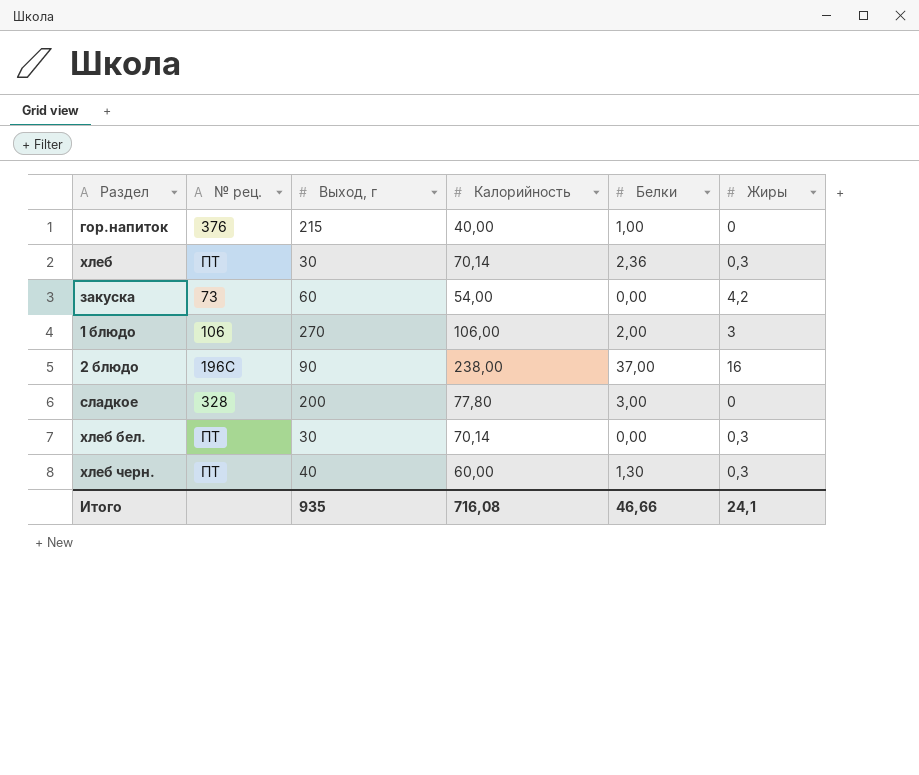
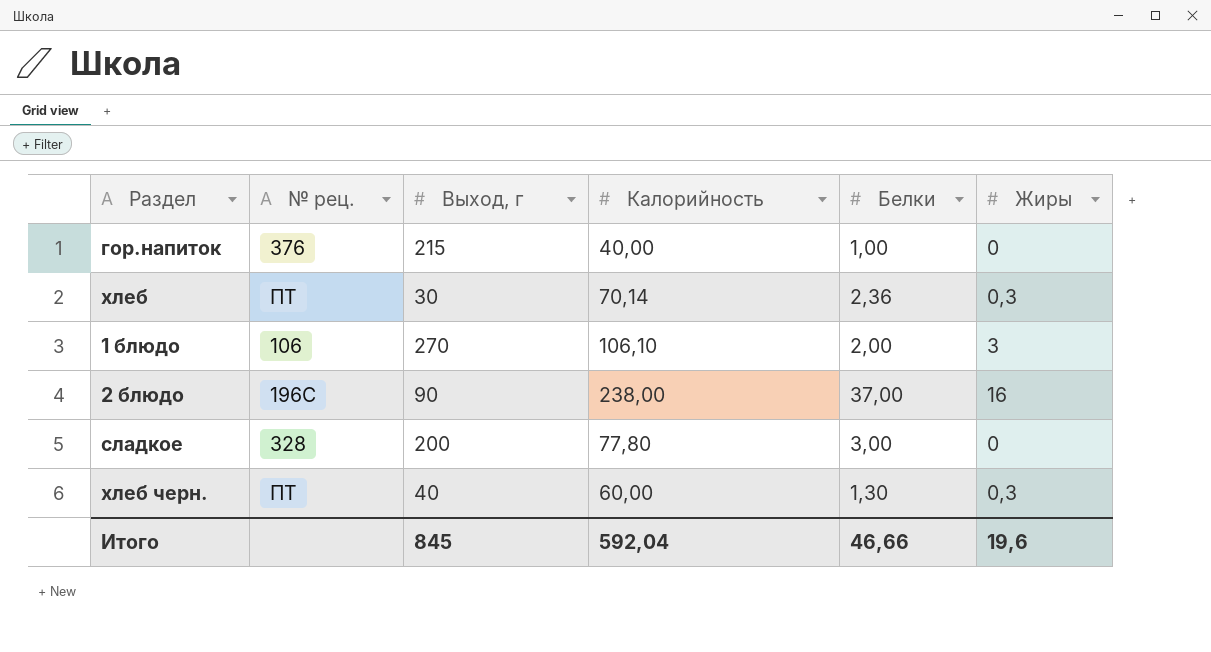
row закуска: 73 | 60 | 54,00 | 0,00 | 4,2 -> none
row хлеб бел.: ПТ | 30 | 70,14 | 0,00 | 0,3 -> none
1 блюдо | Калорийность: 106,00 -> 106,10
Итого | Выход, г: 935 -> 845
Итого | Калорийность: 716,08 -> 592,04
Итого | Жиры: 24,1 -> 19,6

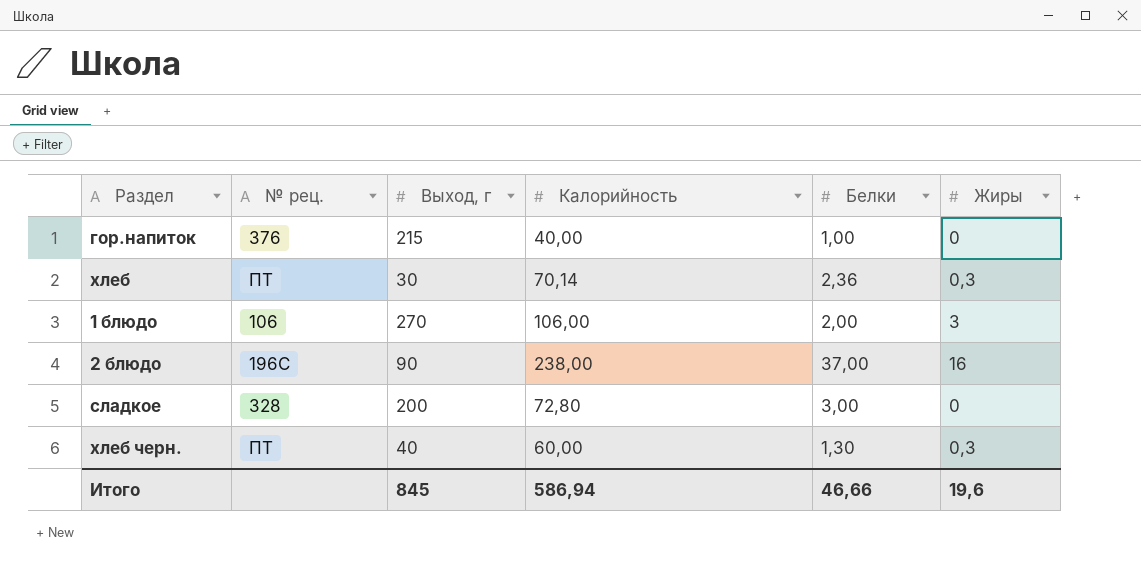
1 блюдо | Калорийность: 106,10 -> 106,00
сладкое | Калорийность: 77,80 -> 72,80
Итого | Калорийность: 592,04 -> 586,94

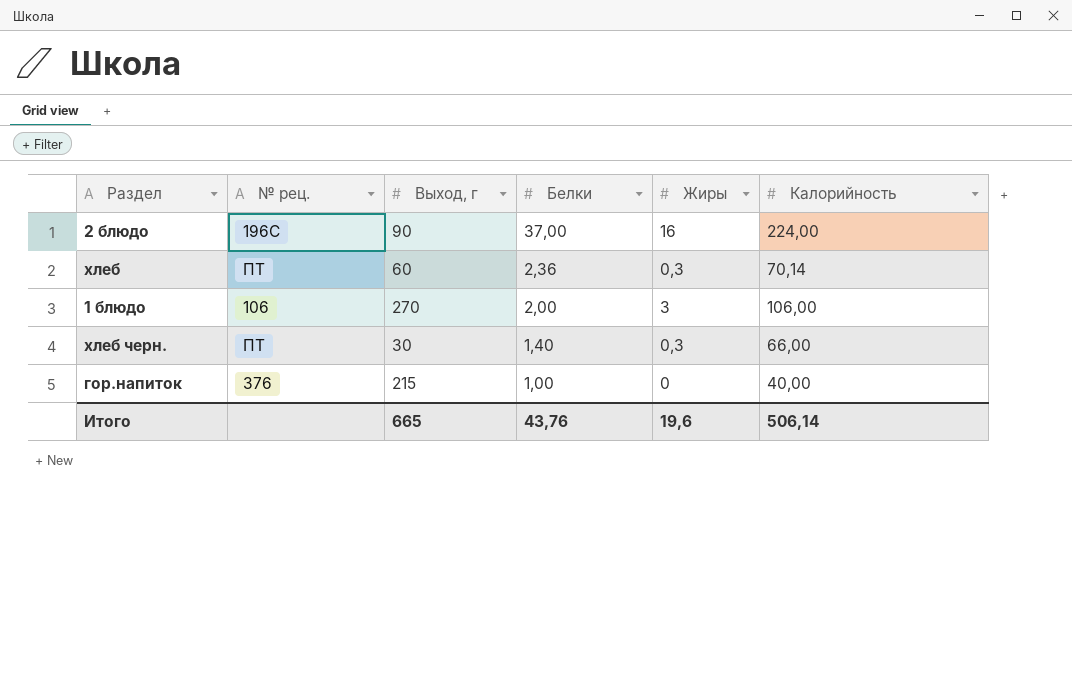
row order: none -> Белки descending
column Калорийность | position: 4 -> 6
row сладкое: 328 | 200 | 72,80 | 3,00 | 0 -> none
2 блюдо | Калорийность: 238,00 -> 224,00
хлеб | Выход, г: 30 -> 60
хлеб черн. | Выход, г: 40 -> 30
хлеб черн. | Белки: 1,30 -> 1,40
хлеб черн. | Калорийность: 60,00 -> 66,00
Итого | Выход, г: 845 -> 665
Итого | Белки: 46,66 -> 43,76
Итого | Калорийность: 586,94 -> 506,14

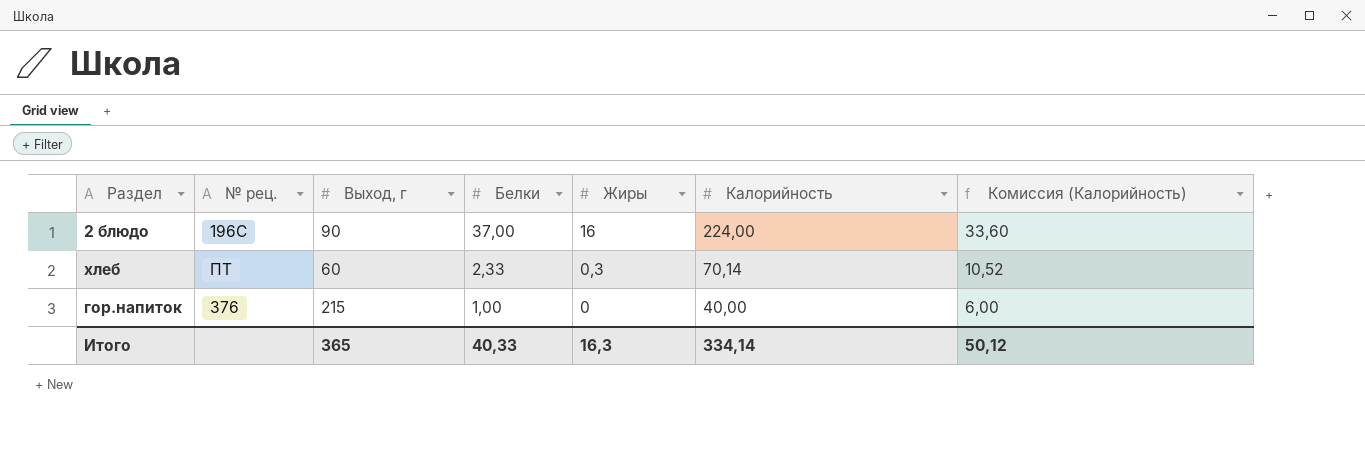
column Комиссия (Калорийность) | formula: none -> [Калорийность] * 0,15
row 1 блюдо: 106 | 270 | 2,00 | 3 | 106,00 -> none
row хлеб черн.: ПТ | 30 | 1,40 | 0,3 | 66,00 -> none
хлеб | Белки: 2,36 -> 2,33
Итого | Выход, г: 665 -> 365
Итого | Белки: 43,76 -> 40,33
Итого | Жиры: 19,6 -> 16,3
Итого | Калорийность: 506,14 -> 334,14

